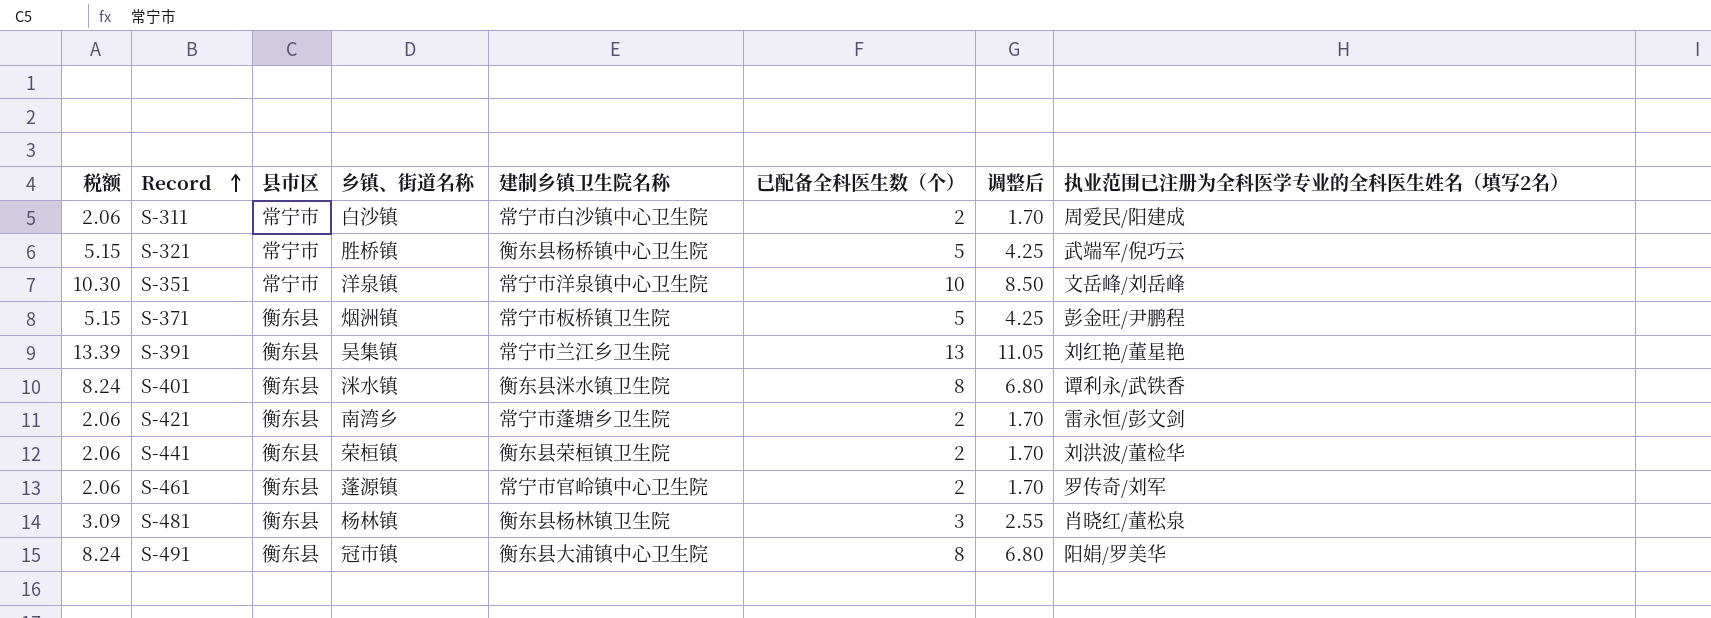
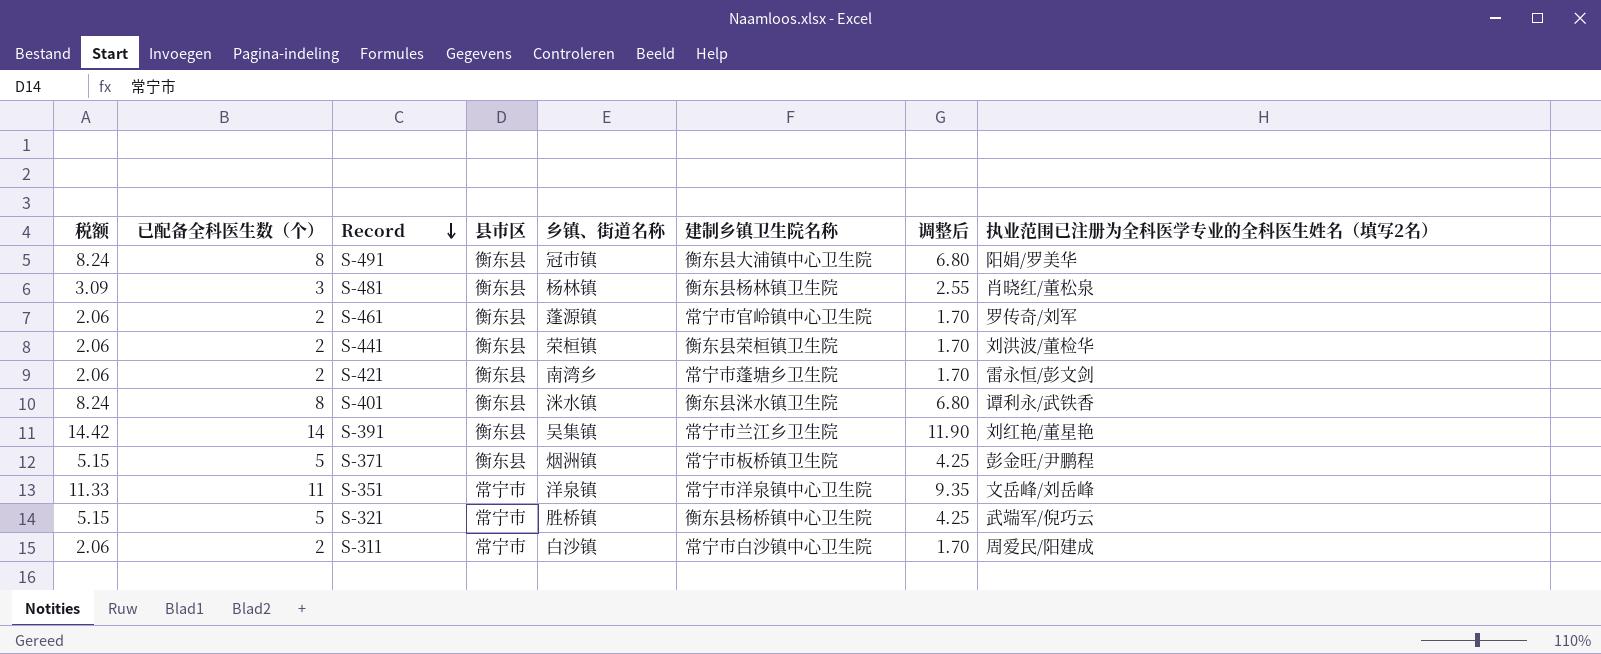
row order: Record ascending -> Record descending
column 已配备全科医生数（个） | position: 6 -> 2
S-391 | 税额: 13.39 -> 14.42
S-391 | 已配备全科医生数（个）: 13 -> 14
S-391 | 调整后: 11.05 -> 11.90
S-351 | 税额: 10.30 -> 11.33
S-351 | 已配备全科医生数（个）: 10 -> 11
S-351 | 调整后: 8.50 -> 9.35

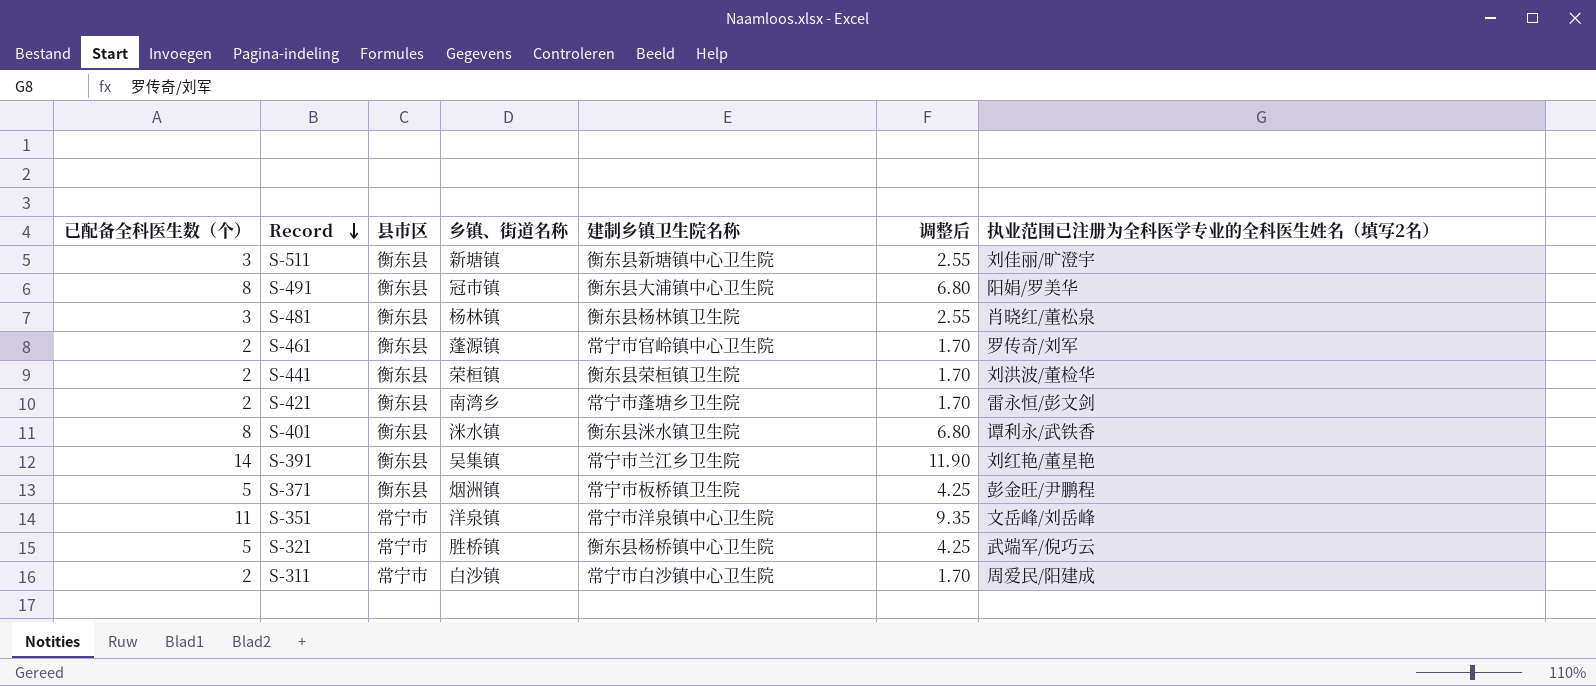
column 税额 | formula: [已配备全科医生数（个）] * 1.03 -> none
row S-511: none -> 3 | 衡东县 | 新塘镇 | 衡东县新塘镇中心卫生院 | 2.55 | 刘佳丽/旷澄宇

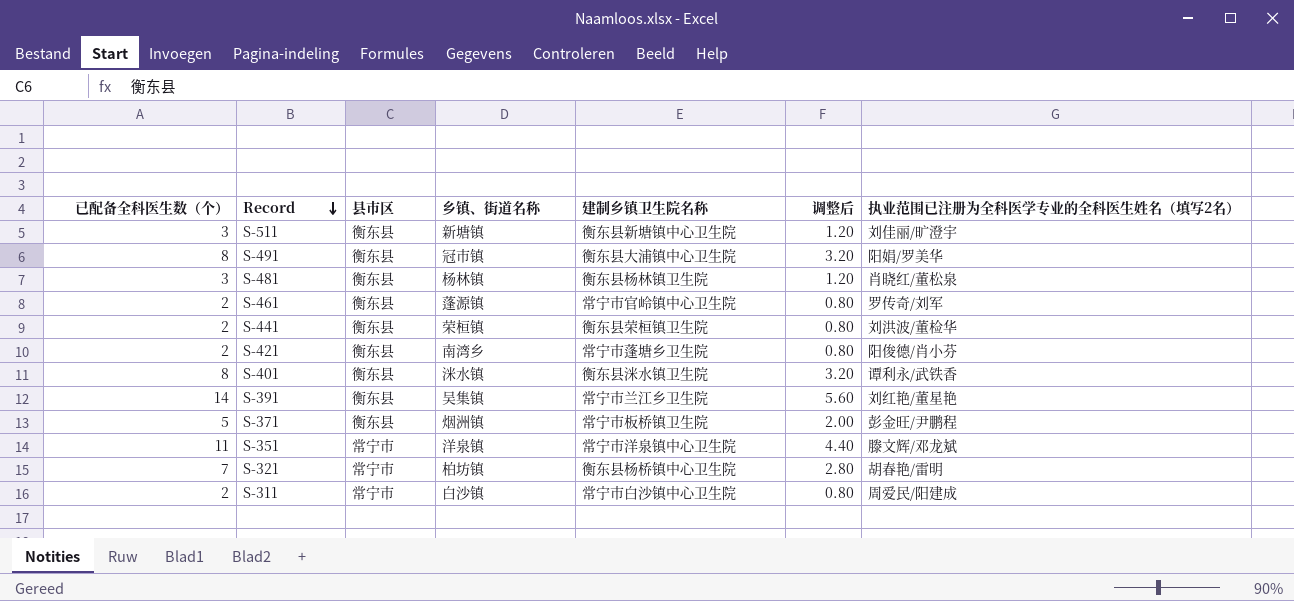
column 调整后 | formula: [已配备全科医生数（个）] * 0.85 -> [已配备全科医生数（个）] * 0.4
S-421 | 执业范围已注册为全科医学专业的全科医生姓名（填写2名）: 雷永恒/彭文剑 -> 阳俊德/肖小芬
S-351 | 执业范围已注册为全科医学专业的全科医生姓名（填写2名）: 文岳峰/刘岳峰 -> 滕文辉/邓龙斌
S-321 | 已配备全科医生数（个）: 5 -> 7
S-321 | 乡镇、街道名称: 胜桥镇 -> 柏坊镇
S-321 | 执业范围已注册为全科医学专业的全科医生姓名（填写2名）: 武端军/倪巧云 -> 胡春艳/雷明

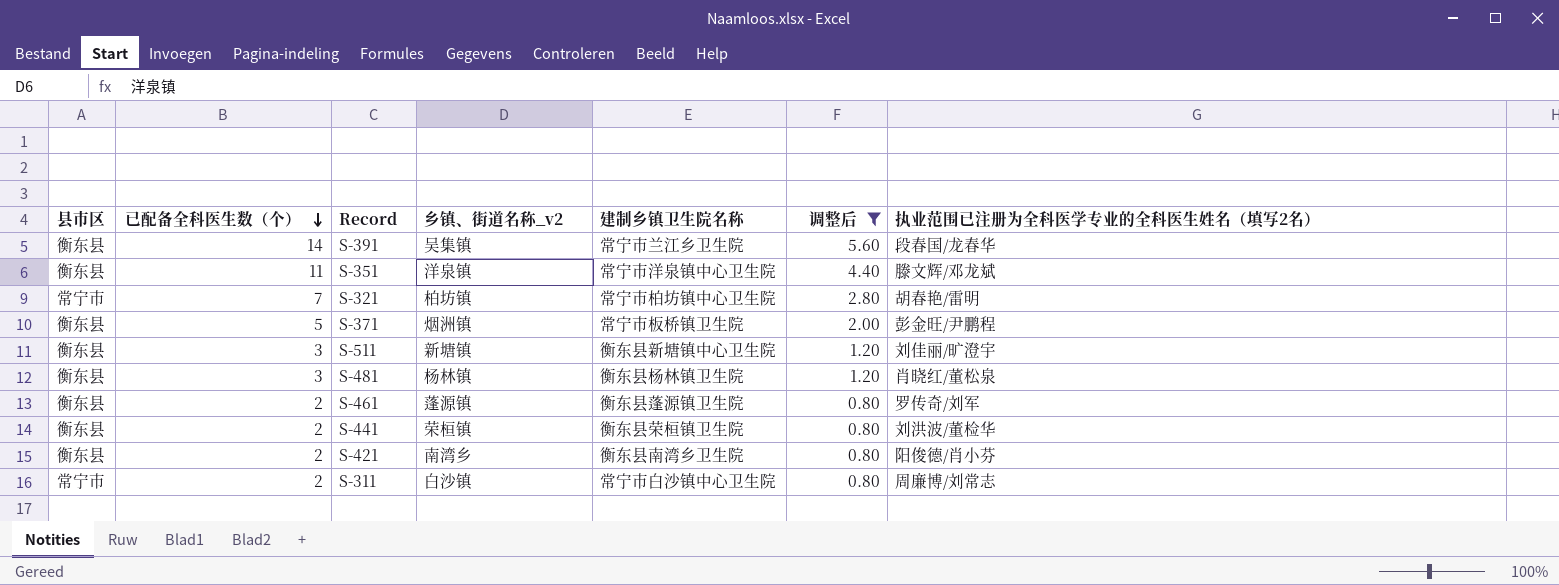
filter: none -> 调整后 != 3.20
row order: Record descending -> 已配备全科医生数（个） descending
column 县市区 | position: 3 -> 1
column name: 乡镇、街道名称 -> 乡镇、街道名称_v2
S-391 | 执业范围已注册为全科医学专业的全科医生姓名（填写2名）: 刘红艳/董星艳 -> 段春国/龙春华
S-351 | 县市区: 常宁市 -> 衡东县
S-321 | 建制乡镇卫生院名称: 衡东县杨桥镇中心卫生院 -> 常宁市柏坊镇中心卫生院
S-461 | 建制乡镇卫生院名称: 常宁市官岭镇中心卫生院 -> 衡东县蓬源镇卫生院
S-421 | 建制乡镇卫生院名称: 常宁市蓬塘乡卫生院 -> 衡东县南湾乡卫生院
S-311 | 执业范围已注册为全科医学专业的全科医生姓名（填写2名）: 周爱民/阳建成 -> 周廉博/刘常志

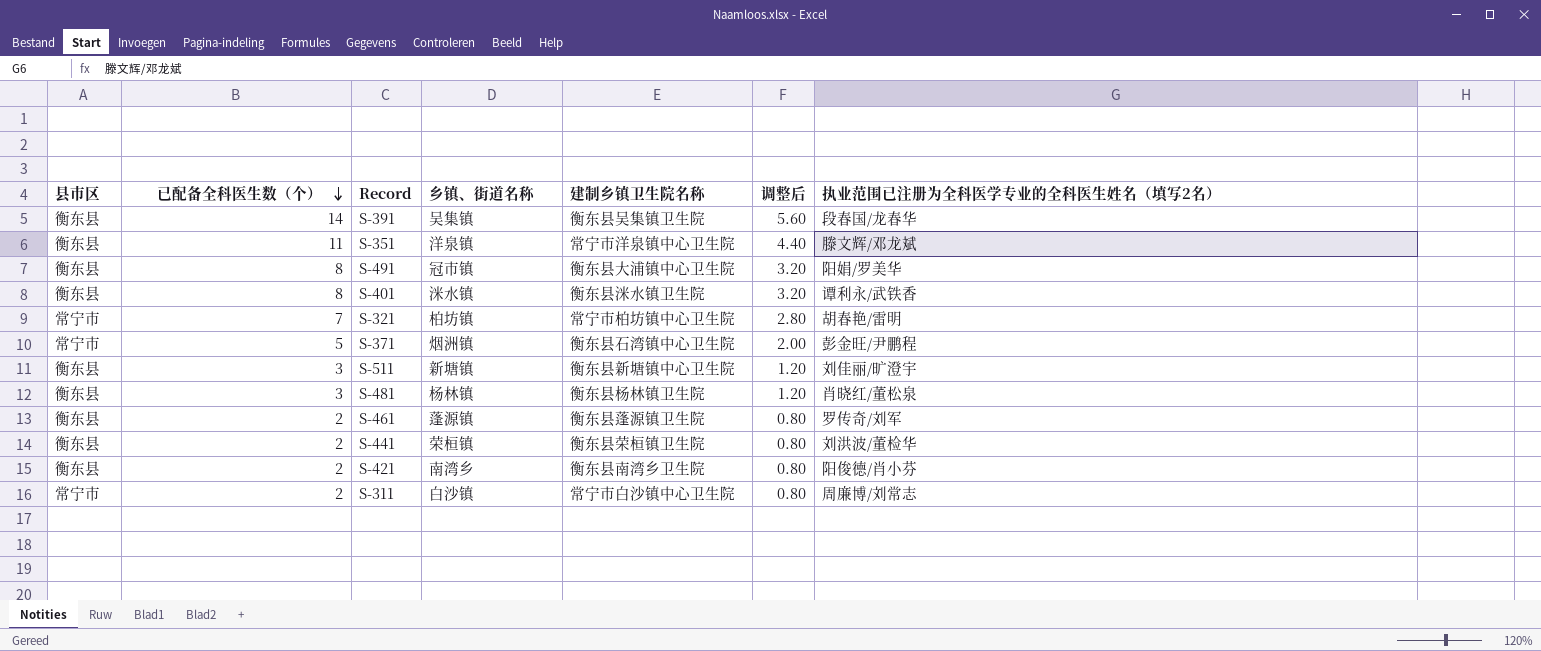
filter: 调整后 != 3.20 -> none
column name: 乡镇、街道名称_v2 -> 乡镇、街道名称
S-391 | 建制乡镇卫生院名称: 常宁市兰江乡卫生院 -> 衡东县吴集镇卫生院
S-371 | 县市区: 衡东县 -> 常宁市
S-371 | 建制乡镇卫生院名称: 常宁市板桥镇卫生院 -> 衡东县石湾镇中心卫生院

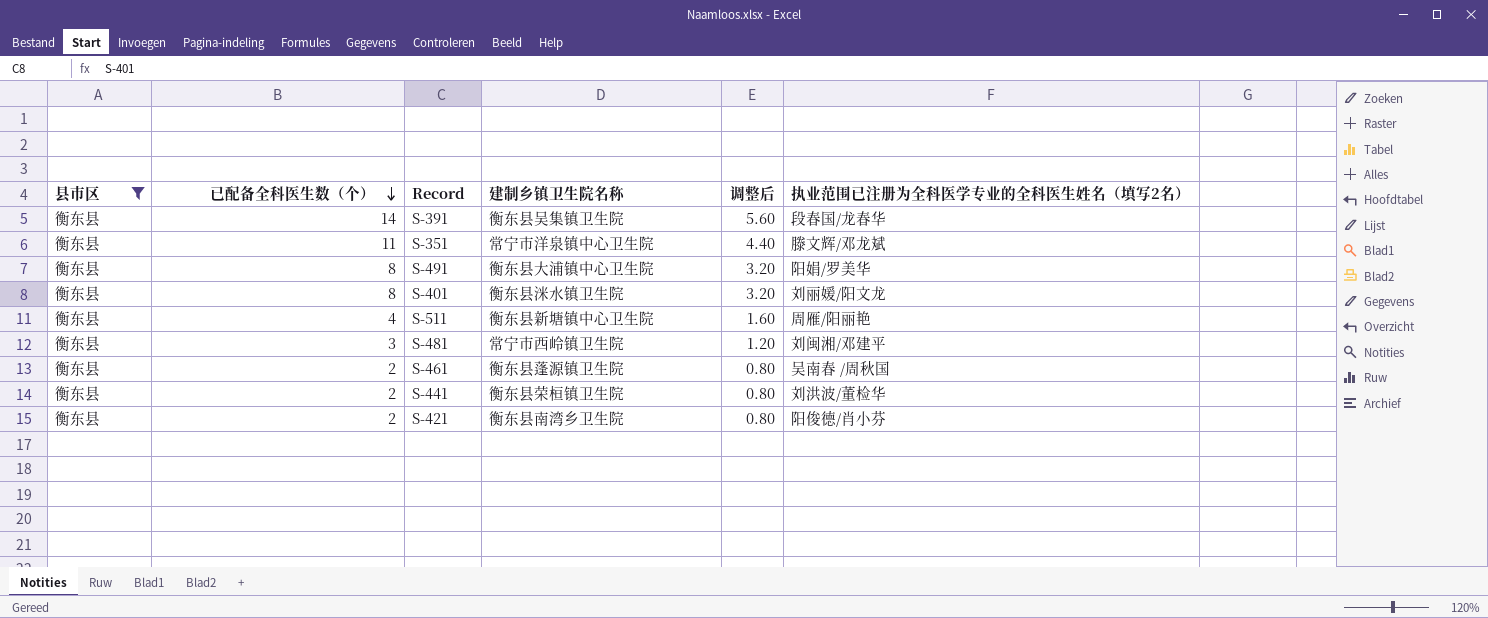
filter: none -> 县市区 = 衡东县
column 乡镇、街道名称 | position: 4 -> none
S-401 | 执业范围已注册为全科医学专业的全科医生姓名（填写2名）: 谭利永/武铁香 -> 刘丽媛/阳文龙
S-511 | 已配备全科医生数（个）: 3 -> 4
S-511 | 调整后: 1.20 -> 1.60
S-511 | 执业范围已注册为全科医学专业的全科医生姓名（填写2名）: 刘佳丽/旷澄宇 -> 周雁/阳丽艳
S-481 | 建制乡镇卫生院名称: 衡东县杨林镇卫生院 -> 常宁市西岭镇卫生院
S-481 | 执业范围已注册为全科医学专业的全科医生姓名（填写2名）: 肖晓红/董松泉 -> 刘闽湘/邓建平
S-461 | 执业范围已注册为全科医学专业的全科医生姓名（填写2名）: 罗传奇/刘军 -> 吴南春 /周秋国

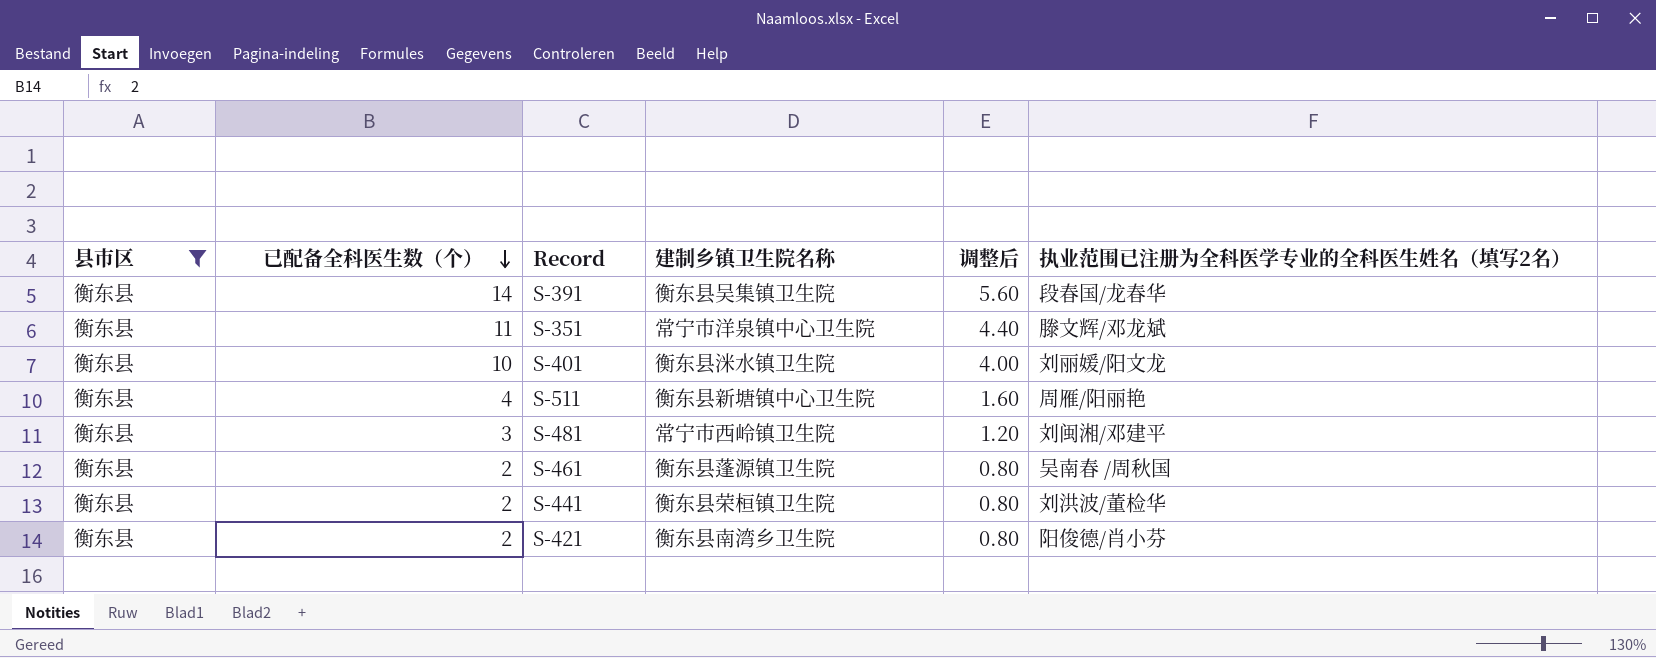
row S-491: 衡东县 | 8 | 衡东县大浦镇中心卫生院 | 3.20 | 阳娟/罗美华 -> none
S-401 | 已配备全科医生数（个）: 8 -> 10
S-401 | 调整后: 3.20 -> 4.00

